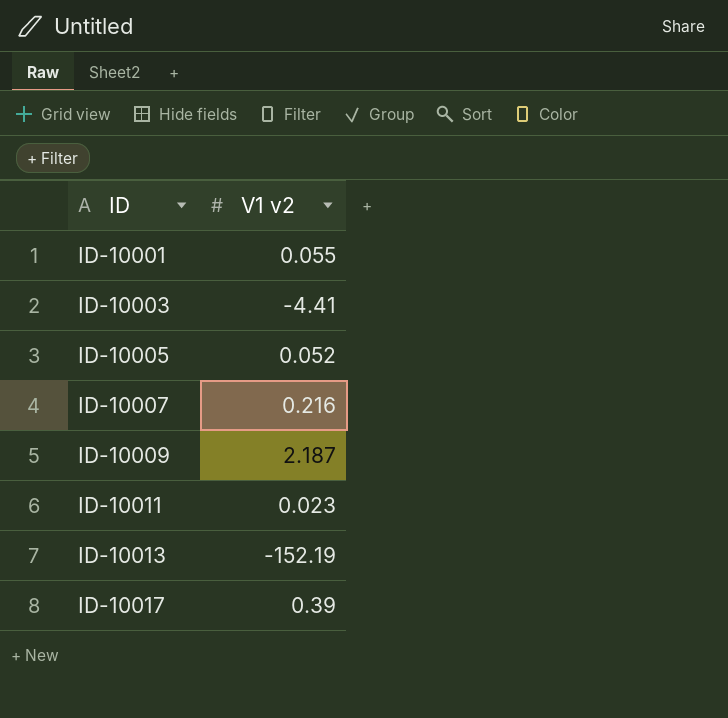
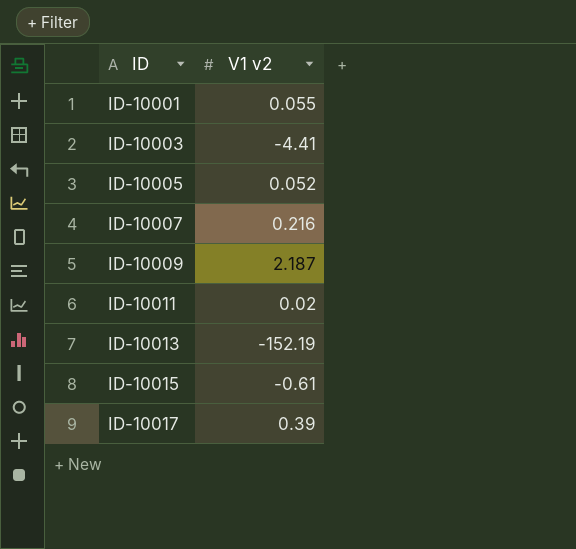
ID-10011 | V1 v2: 0.023 -> 0.02
row ID-10015: none -> -0.61

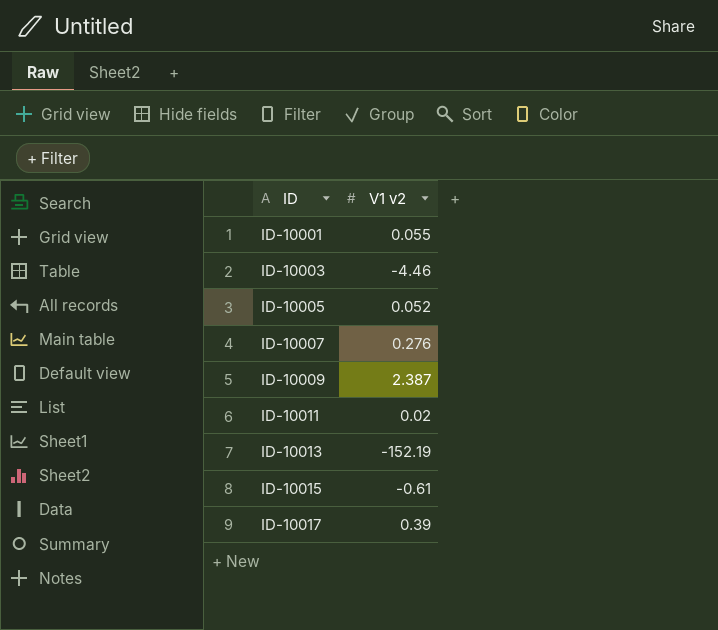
ID-10003 | V1 v2: -4.41 -> -4.46
ID-10007 | V1 v2: 0.216 -> 0.276
ID-10009 | V1 v2: 2.187 -> 2.387

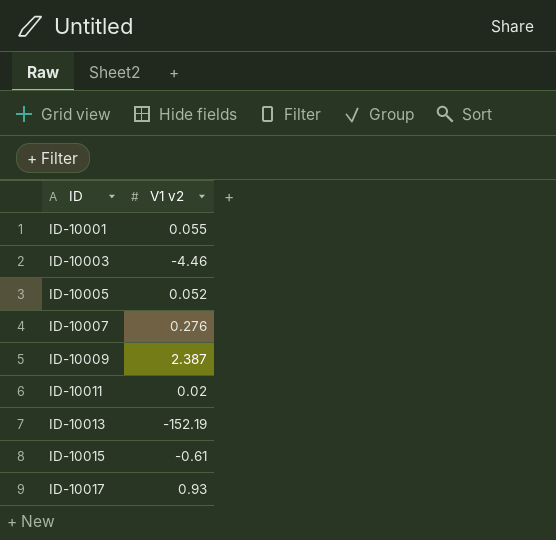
ID-10017 | V1 v2: 0.39 -> 0.93

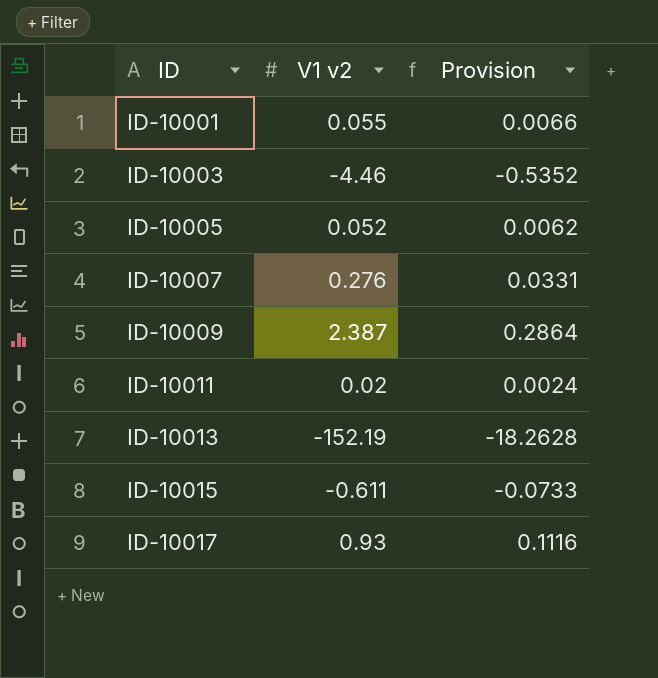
column Provision | formula: none -> [V1 v2] * 0.12
ID-10015 | V1 v2: -0.61 -> -0.611

